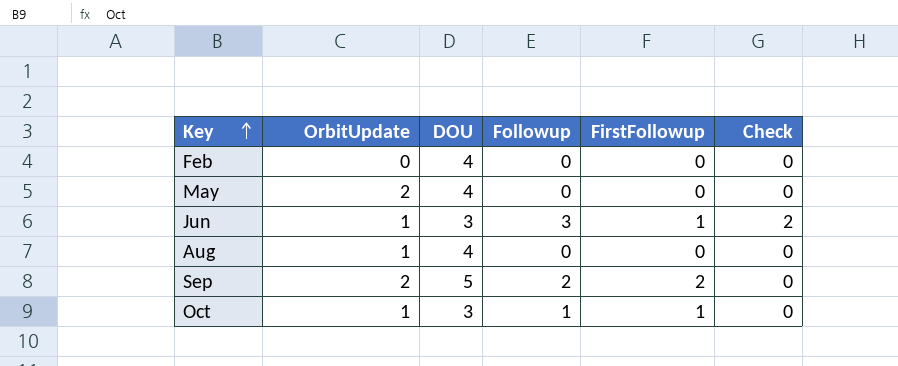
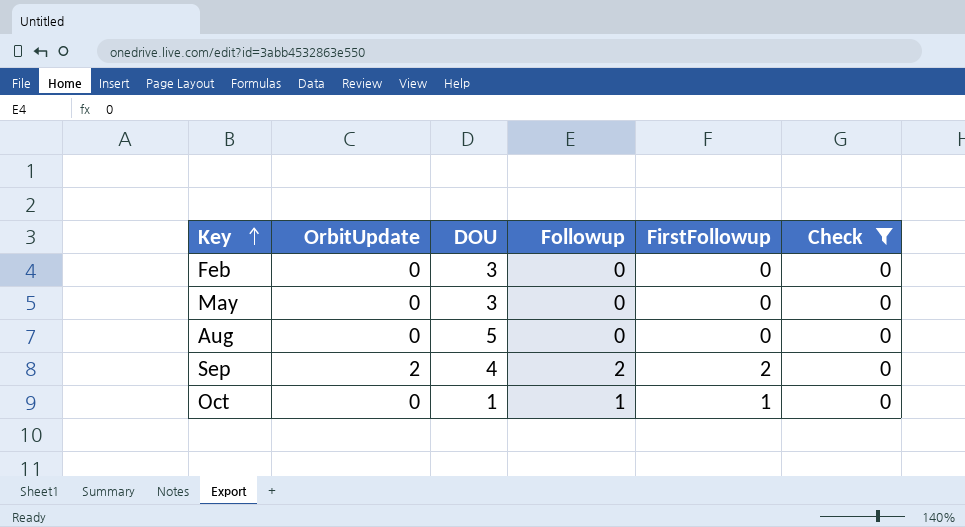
filter: none -> Check = 0
Feb | DOU: 4 -> 3
May | OrbitUpdate: 2 -> 0
May | DOU: 4 -> 3
Aug | OrbitUpdate: 1 -> 0
Aug | DOU: 4 -> 5
Sep | DOU: 5 -> 4
Oct | OrbitUpdate: 1 -> 0
Oct | DOU: 3 -> 1

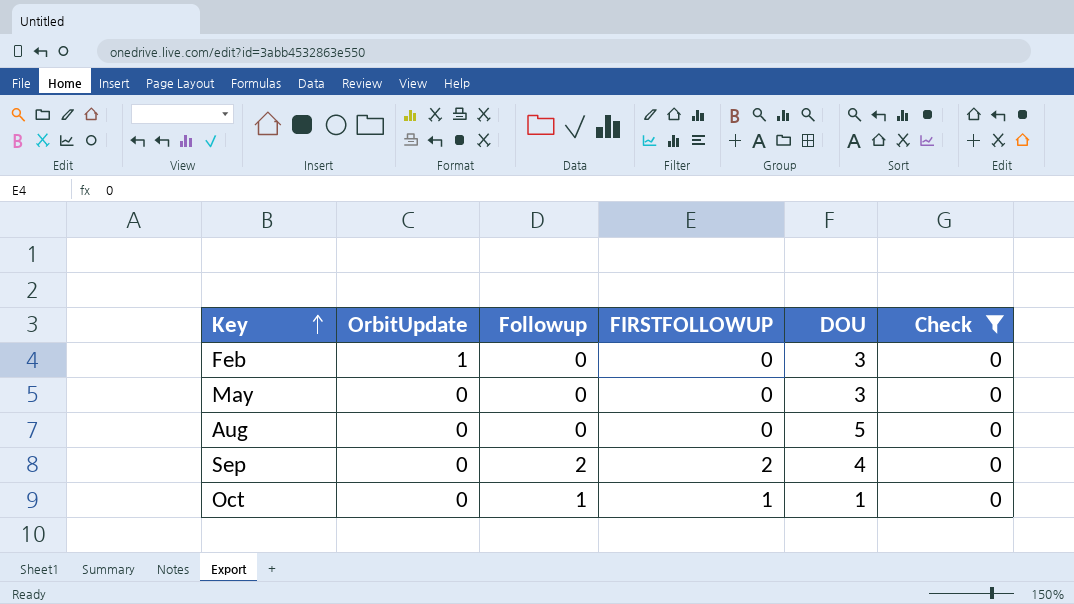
column name: FirstFollowup -> FIRSTFOLLOWUP
column DOU | position: 3 -> 5
Feb | OrbitUpdate: 0 -> 1
Sep | OrbitUpdate: 2 -> 0

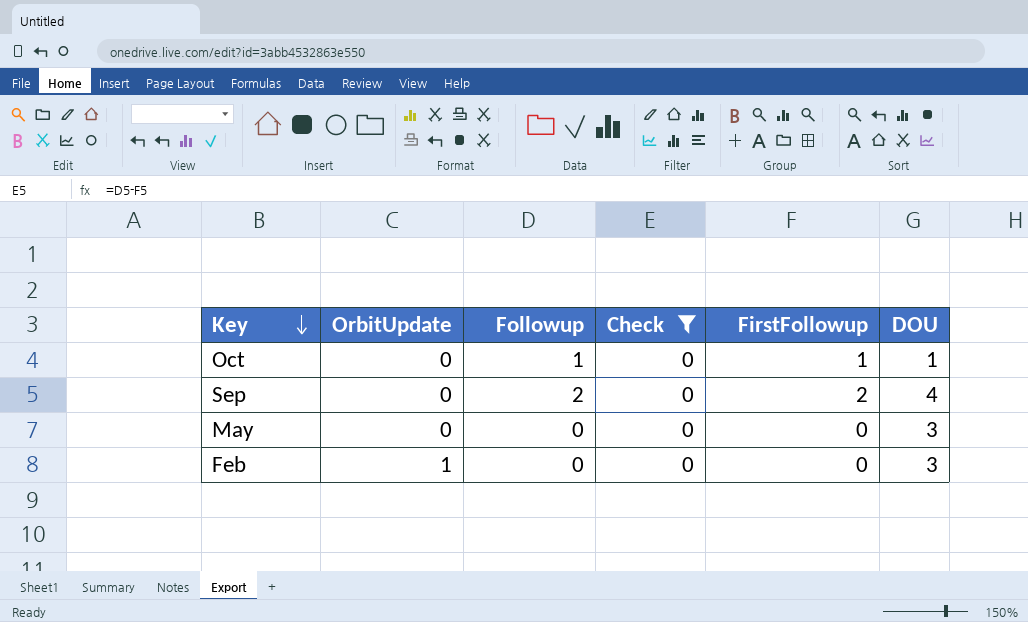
row order: Key ascending -> Key descending
column Check | position: 6 -> 4
column name: FIRSTFOLLOWUP -> FirstFollowup
row Aug: 0 | 0 | 0 | 5 | 0 -> none

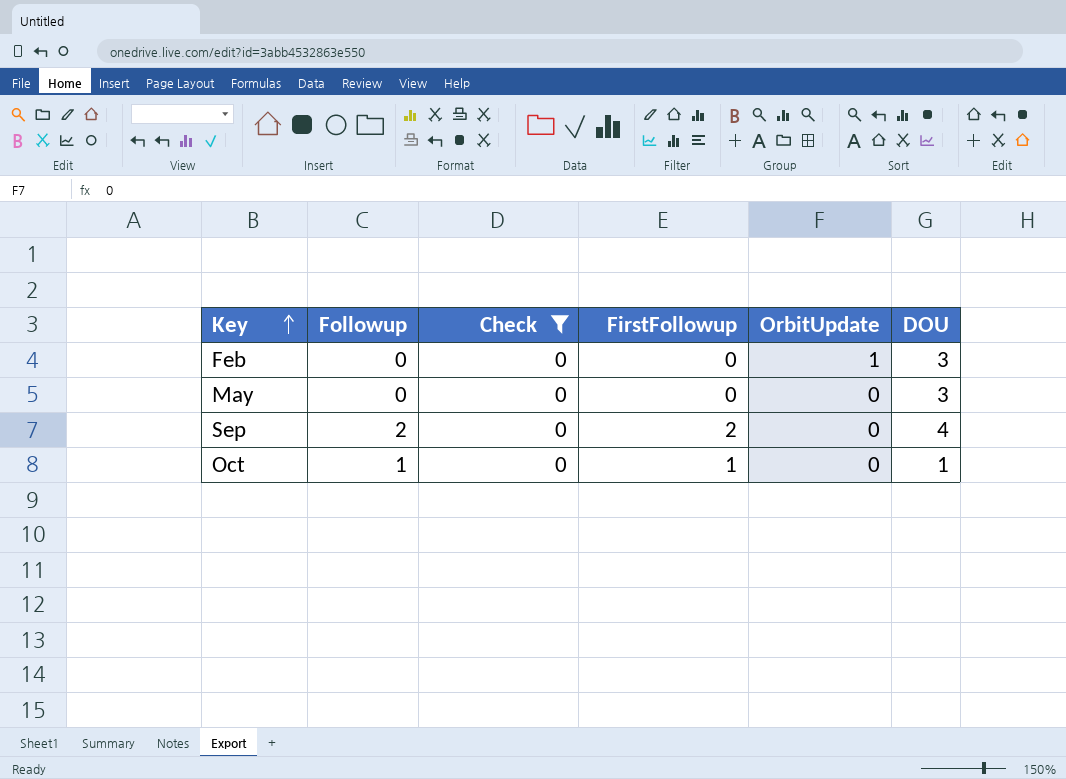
row order: Key descending -> Key ascending
column OrbitUpdate | position: 2 -> 5

